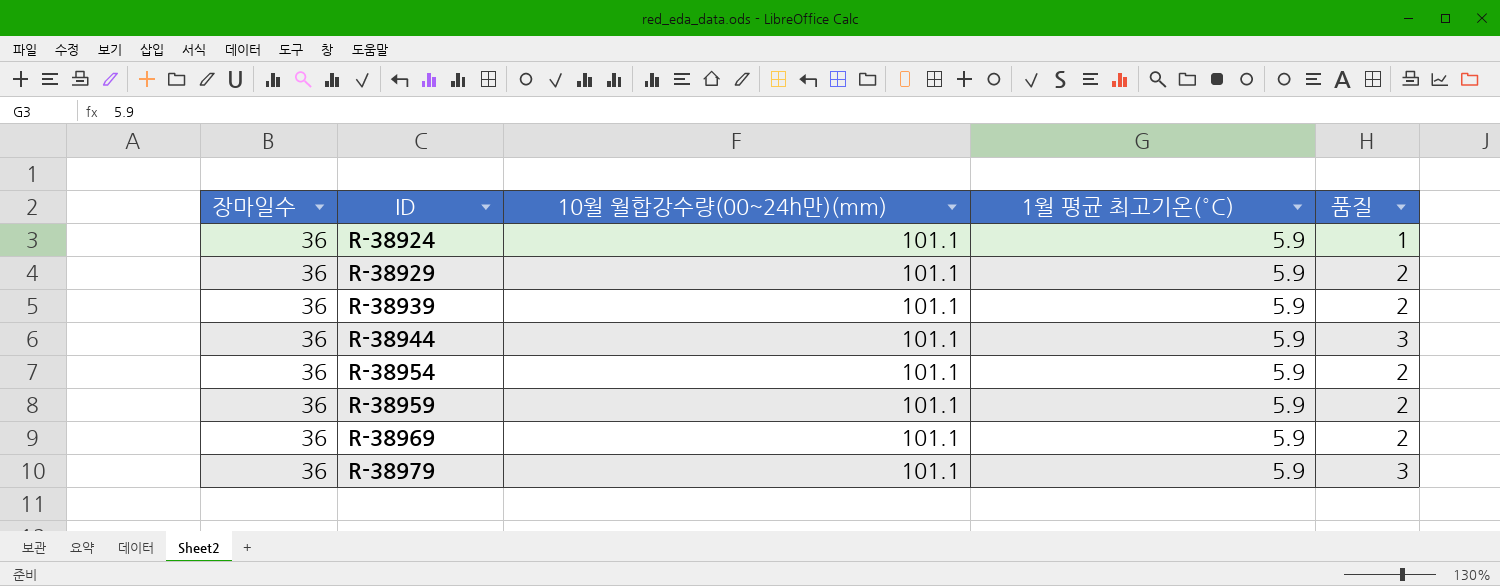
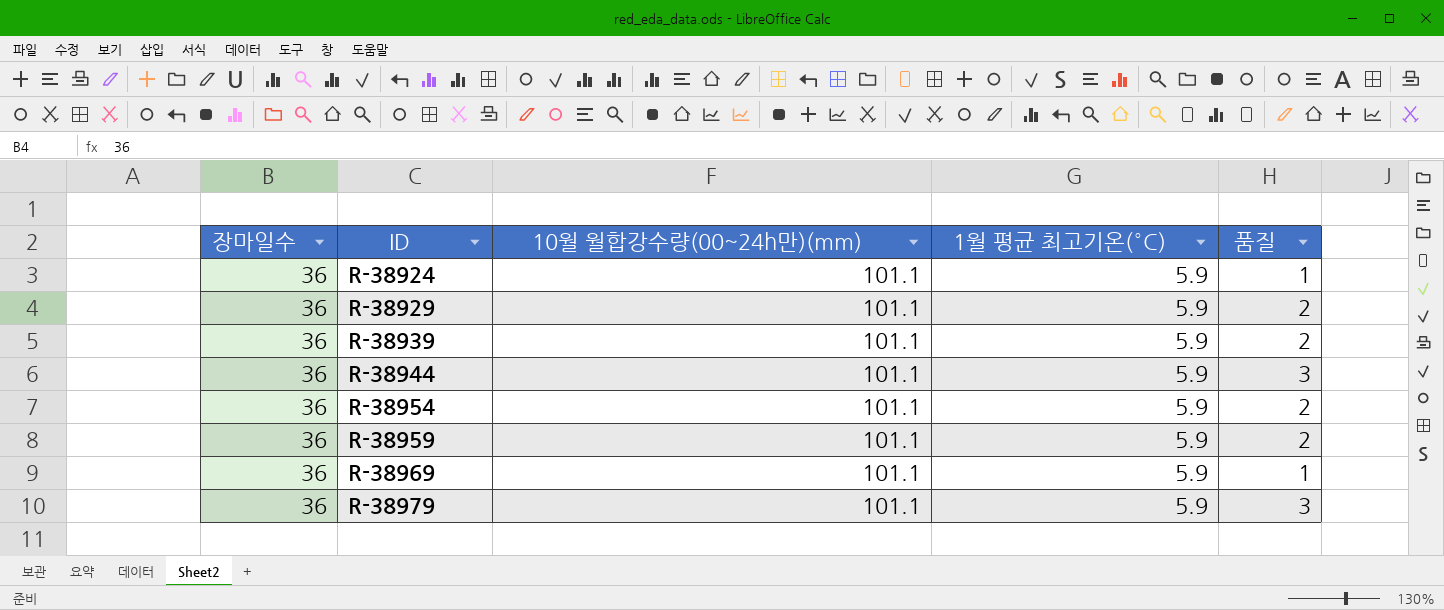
R-38969 | 품질: 2 -> 1

